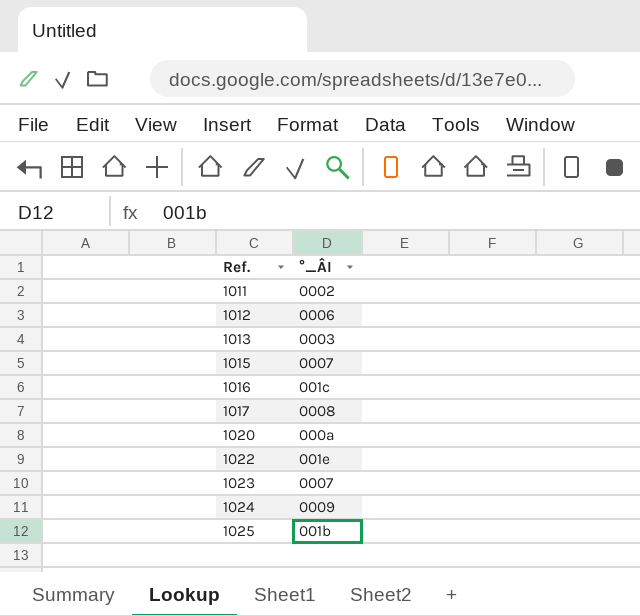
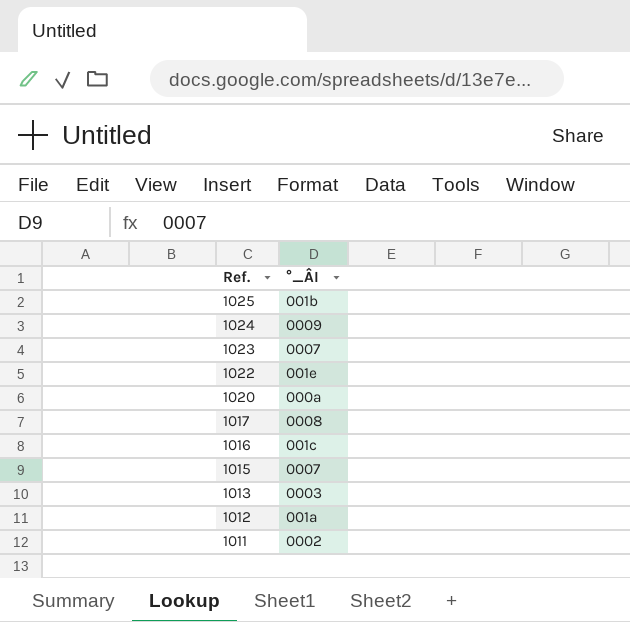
row order: Ref. ascending -> Ref. descending
1012 | °_ÂI: 0006 -> 001a

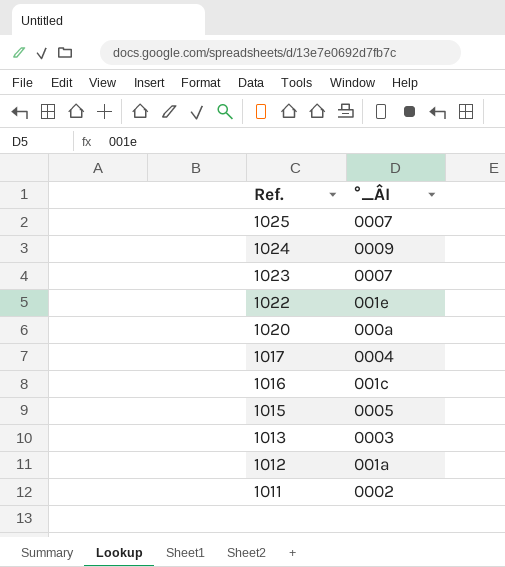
1025 | °_ÂI: 001b -> 0007
1017 | °_ÂI: 0008 -> 0004
1015 | °_ÂI: 0007 -> 0005

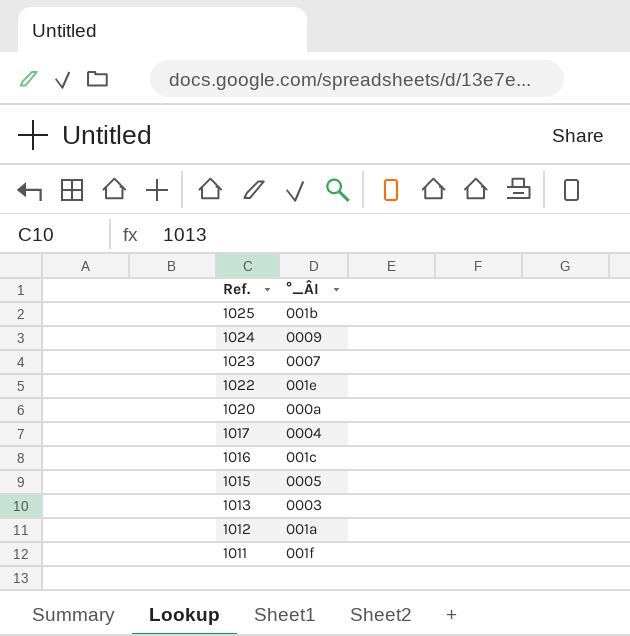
1025 | °_ÂI: 0007 -> 001b
1011 | °_ÂI: 0002 -> 001f

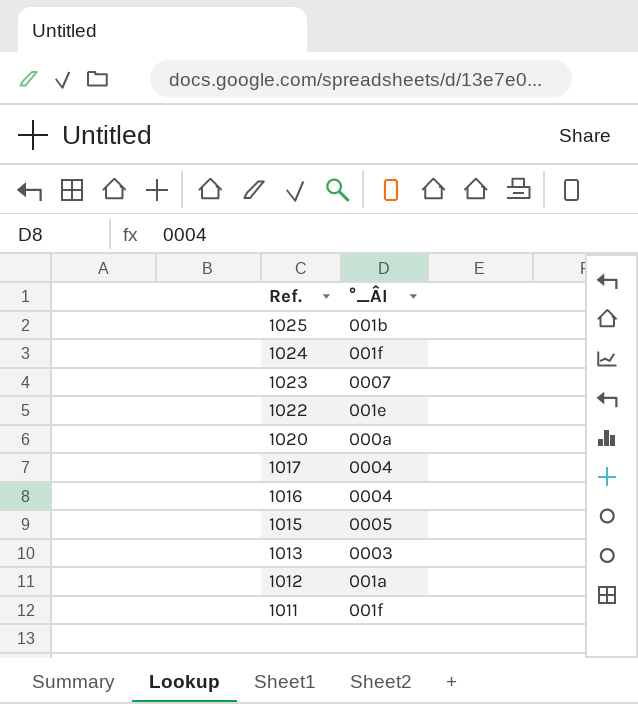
1024 | °_ÂI: 0009 -> 001f
1016 | °_ÂI: 001c -> 0004

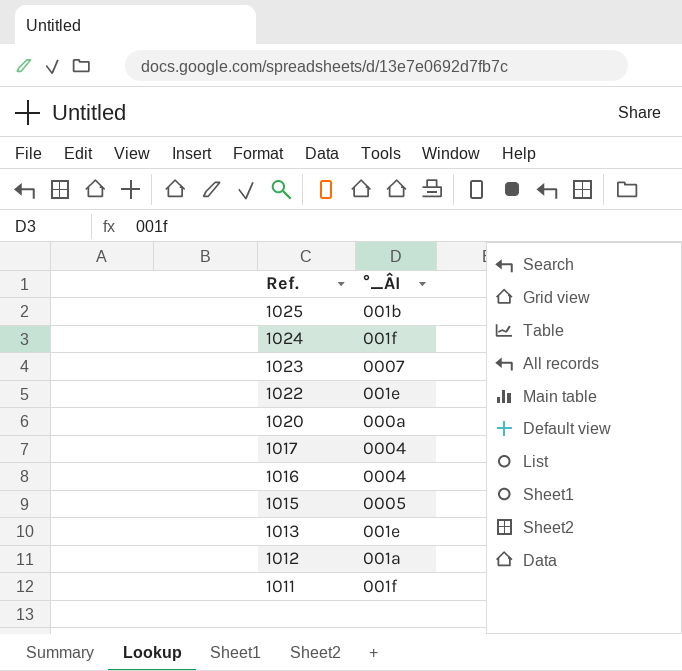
1013 | °_ÂI: 0003 -> 001e

